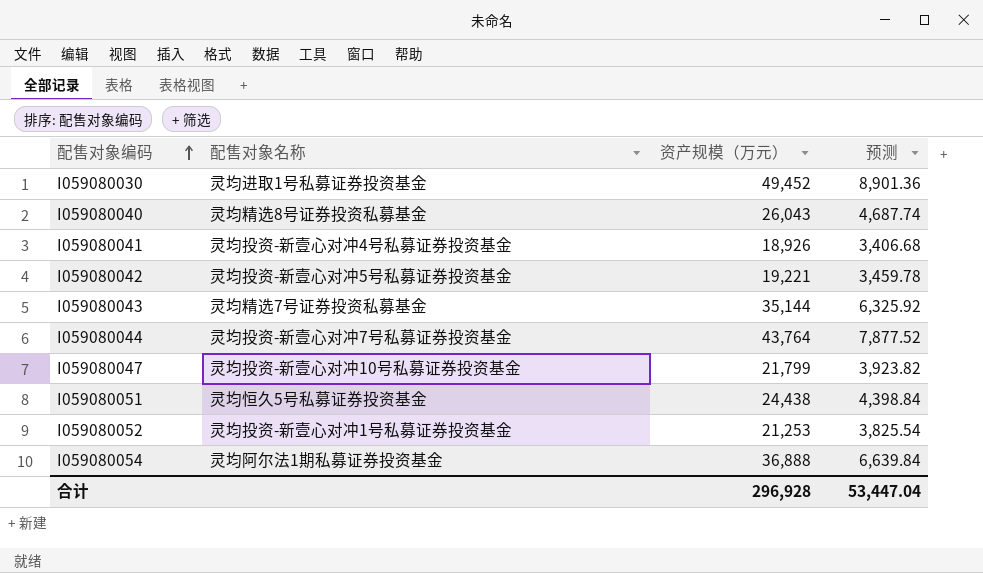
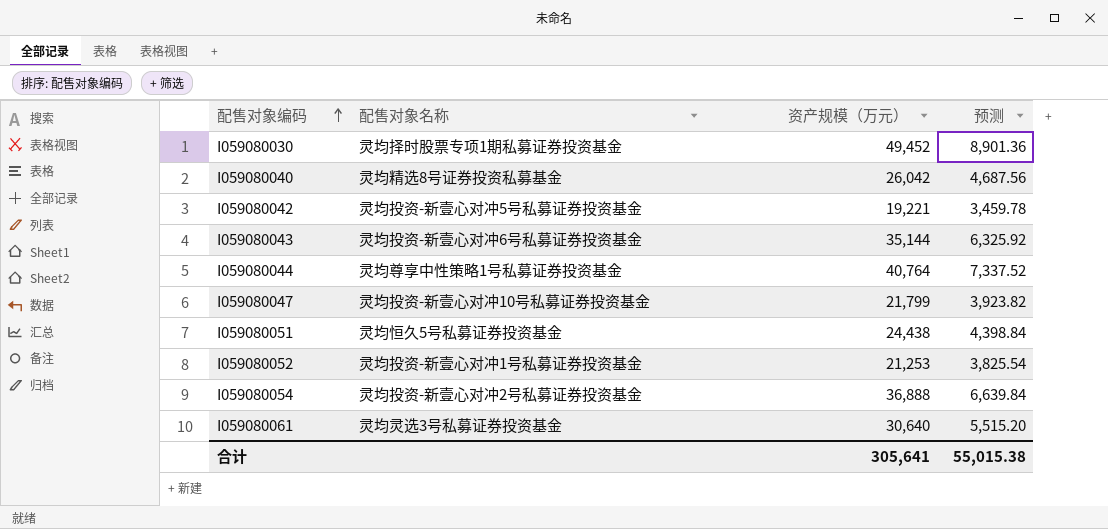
row I059080041: 灵均投资-新壹心对冲4号私募证券投资基金 | 18,926 | 3,406.68 -> none
I059080030 | 配售对象名称: 灵均进取1号私募证券投资基金 -> 灵均择时股票专项1期私募证券投资基金
I059080040 | 资产规模（万元）: 26,043 -> 26,042
I059080040 | 预测: 4,687.74 -> 4,687.56
I059080043 | 配售对象名称: 灵均精选7号证券投资私募基金 -> 灵均投资-新壹心对冲6号私募证券投资基金
I059080044 | 配售对象名称: 灵均投资-新壹心对冲7号私募证券投资基金 -> 灵均尊享中性策略1号私募证券投资基金
I059080044 | 资产规模（万元）: 43,764 -> 40,764
I059080044 | 预测: 7,877.52 -> 7,337.52
I059080054 | 配售对象名称: 灵均阿尔法1期私募证券投资基金 -> 灵均投资-新壹心对冲2号私募证券投资基金
row I059080061: none -> 灵均灵选3号私募证券投资基金 | 30,640 | 5,515.20
合计 | 资产规模（万元）: 296,928 -> 305,641
合计 | 预测: 53,447.04 -> 55,015.38

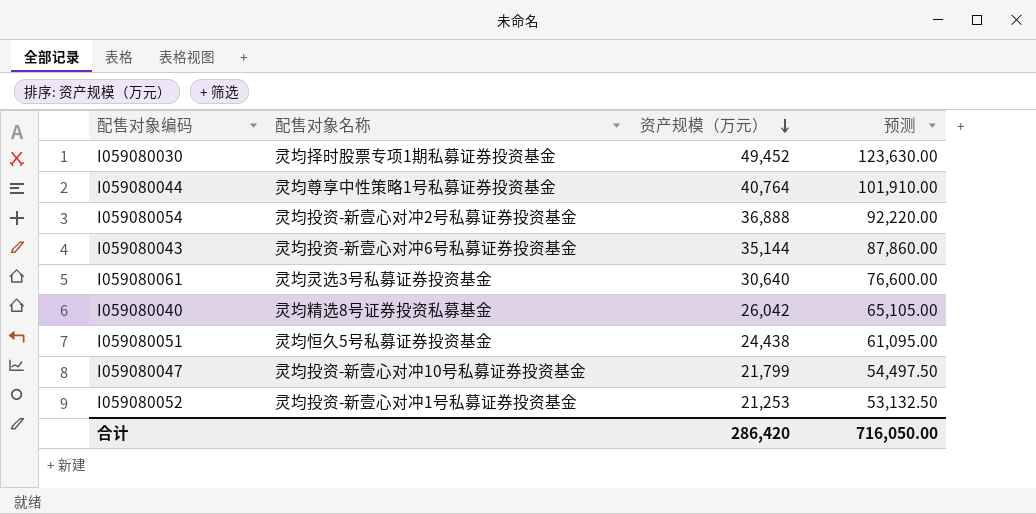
row order: 配售对象编码 ascending -> 资产规模（万元） descending
column 预测 | formula: [资产规模（万元）] * 0.18 -> [资产规模（万元）] * 2.5
row I059080042: 灵均投资-新壹心对冲5号私募证券投资基金 | 19,221 | 3,459.78 -> none
合计 | 资产规模（万元）: 305,641 -> 286,420
合计 | 预测: 55,015.38 -> 716,050.00

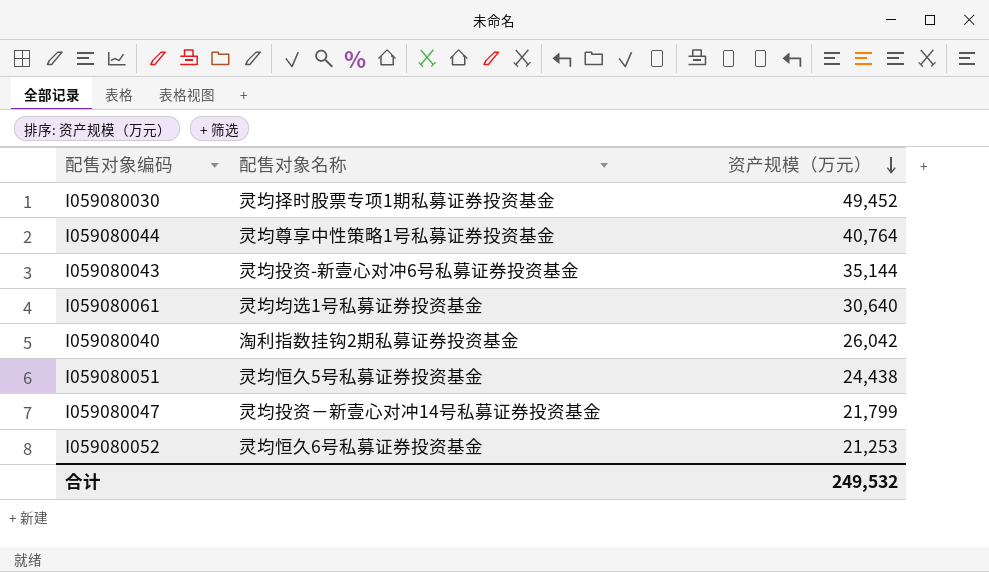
column 预测 | formula: [资产规模（万元）] * 2.5 -> none
row I059080054: 灵均投资-新壹心对冲2号私募证券投资基金 | 36,888 | 92,220.00 -> none
I059080061 | 配售对象名称: 灵均灵选3号私募证券投资基金 -> 灵均均选1号私募证券投资基金
I059080040 | 配售对象名称: 灵均精选8号证券投资私募基金 -> 淘利指数挂钩2期私募证券投资基金
I059080047 | 配售对象名称: 灵均投资-新壹心对冲10号私募证券投资基金 -> 灵均投资－新壹心对冲14号私募证券投资基金
I059080052 | 配售对象名称: 灵均投资-新壹心对冲1号私募证券投资基金 -> 灵均恒久6号私募证券投资基金
合计 | 资产规模（万元）: 286,420 -> 249,532

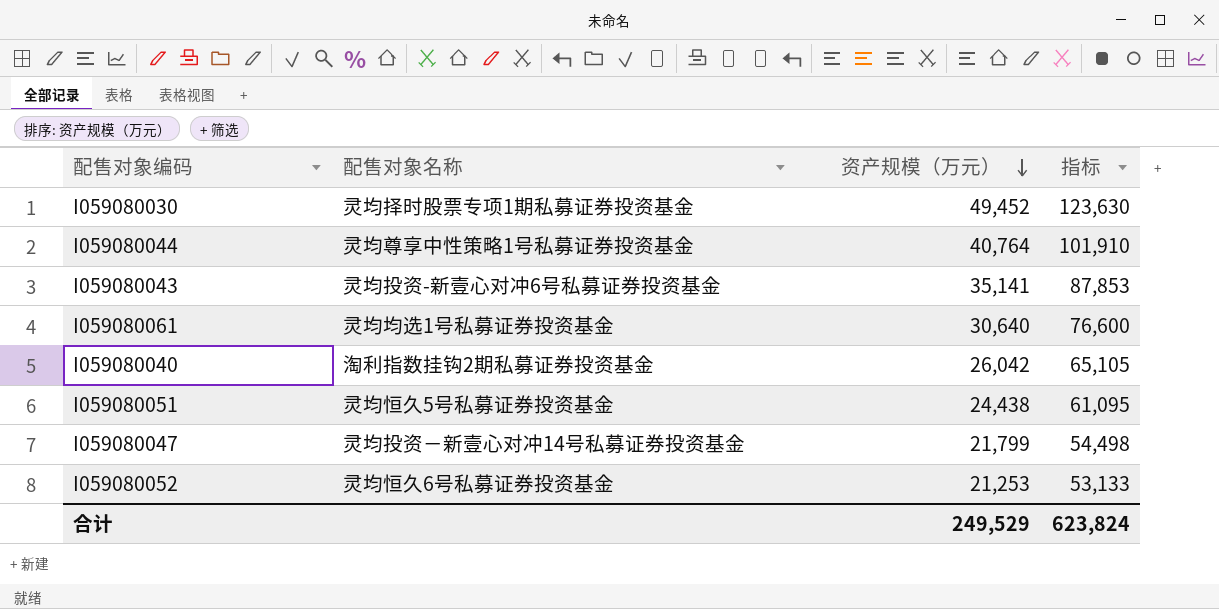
column 指标 | formula: none -> [资产规模（万元）] * 2.5
I059080043 | 资产规模（万元）: 35,144 -> 35,141
合计 | 资产规模（万元）: 249,532 -> 249,529

